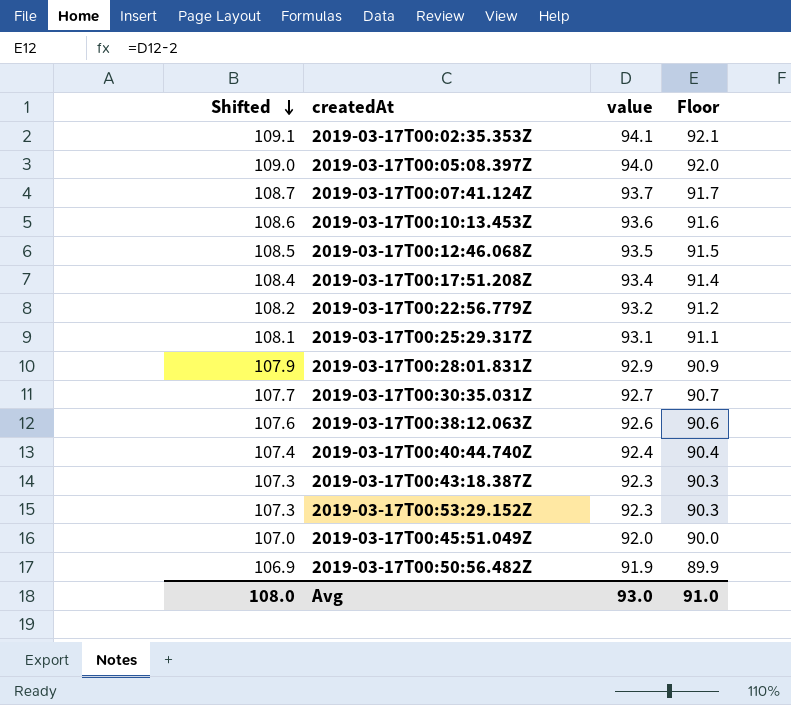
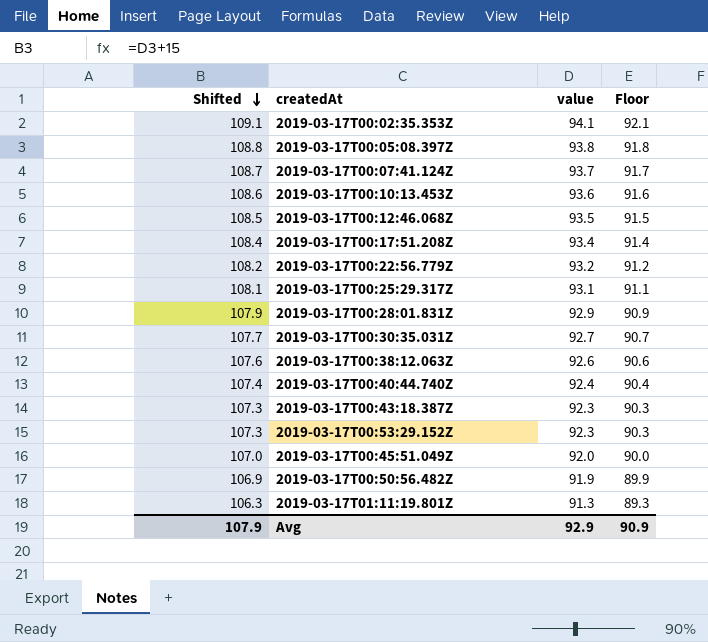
2019-03-17T00:05:08.397Z | Shifted: 109.0 -> 108.8
2019-03-17T00:05:08.397Z | value: 94.0 -> 93.8
2019-03-17T00:05:08.397Z | Floor: 92.0 -> 91.8
row 2019-03-17T01:11:19.801Z: none -> 106.3 | 91.3 | 89.3
Avg | Shifted: 108.0 -> 107.9
Avg | value: 93.0 -> 92.9
Avg | Floor: 91.0 -> 90.9

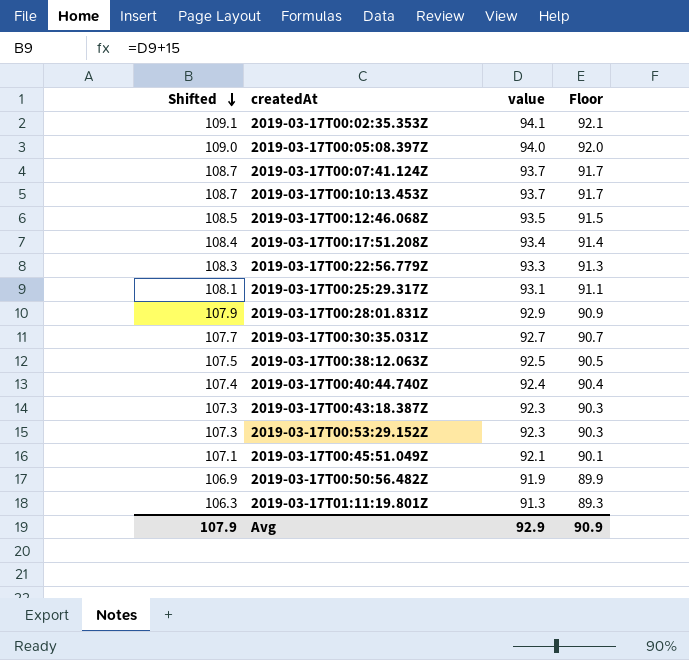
2019-03-17T00:05:08.397Z | Shifted: 108.8 -> 109.0
2019-03-17T00:05:08.397Z | value: 93.8 -> 94.0
2019-03-17T00:05:08.397Z | Floor: 91.8 -> 92.0
2019-03-17T00:10:13.453Z | Shifted: 108.6 -> 108.7
2019-03-17T00:10:13.453Z | value: 93.6 -> 93.7
2019-03-17T00:10:13.453Z | Floor: 91.6 -> 91.7
2019-03-17T00:22:56.779Z | Shifted: 108.2 -> 108.3
2019-03-17T00:22:56.779Z | value: 93.2 -> 93.3
2019-03-17T00:22:56.779Z | Floor: 91.2 -> 91.3
2019-03-17T00:38:12.063Z | Shifted: 107.6 -> 107.5
2019-03-17T00:38:12.063Z | value: 92.6 -> 92.5
2019-03-17T00:38:12.063Z | Floor: 90.6 -> 90.5
2019-03-17T00:45:51.049Z | Shifted: 107.0 -> 107.1
2019-03-17T00:45:51.049Z | value: 92.0 -> 92.1
2019-03-17T00:45:51.049Z | Floor: 90.0 -> 90.1

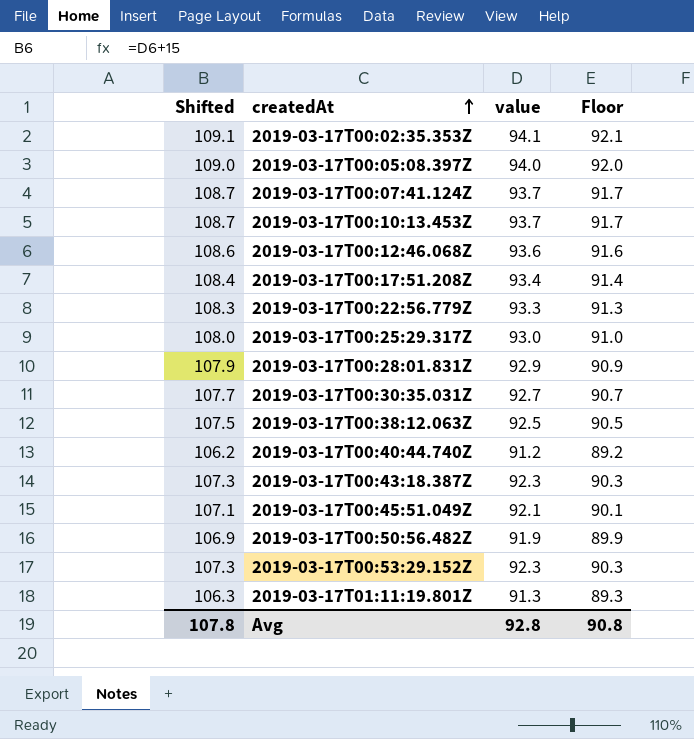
row order: Shifted descending -> createdAt ascending
2019-03-17T00:12:46.068Z | Shifted: 108.5 -> 108.6
2019-03-17T00:12:46.068Z | value: 93.5 -> 93.6
2019-03-17T00:12:46.068Z | Floor: 91.5 -> 91.6
2019-03-17T00:25:29.317Z | Shifted: 108.1 -> 108.0
2019-03-17T00:25:29.317Z | value: 93.1 -> 93.0
2019-03-17T00:25:29.317Z | Floor: 91.1 -> 91.0
2019-03-17T00:40:44.740Z | Shifted: 107.4 -> 106.2
2019-03-17T00:40:44.740Z | value: 92.4 -> 91.2
2019-03-17T00:40:44.740Z | Floor: 90.4 -> 89.2
Avg | Shifted: 107.9 -> 107.8
Avg | value: 92.9 -> 92.8
Avg | Floor: 90.9 -> 90.8

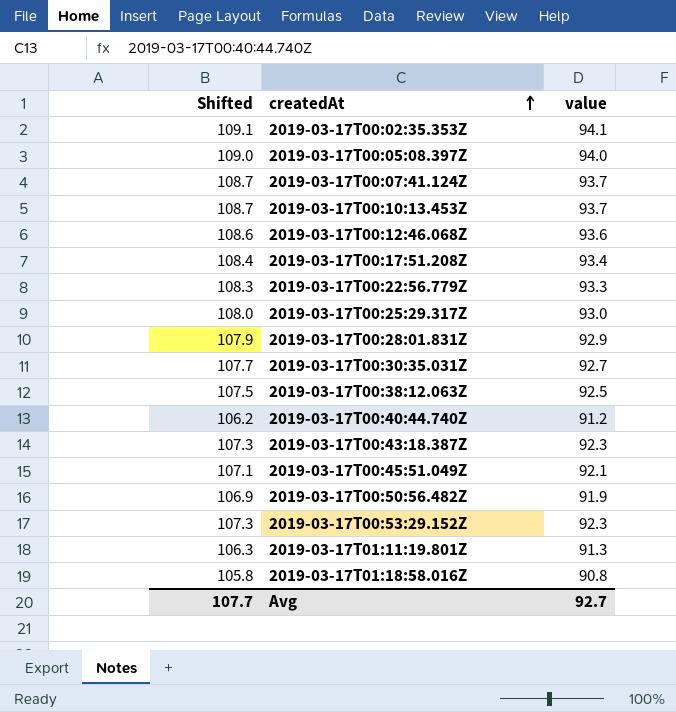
column Floor | formula: [value] - 2 -> none
row 2019-03-17T01:18:58.016Z: none -> 105.8 | 90.8
Avg | Shifted: 107.8 -> 107.7
Avg | value: 92.8 -> 92.7

